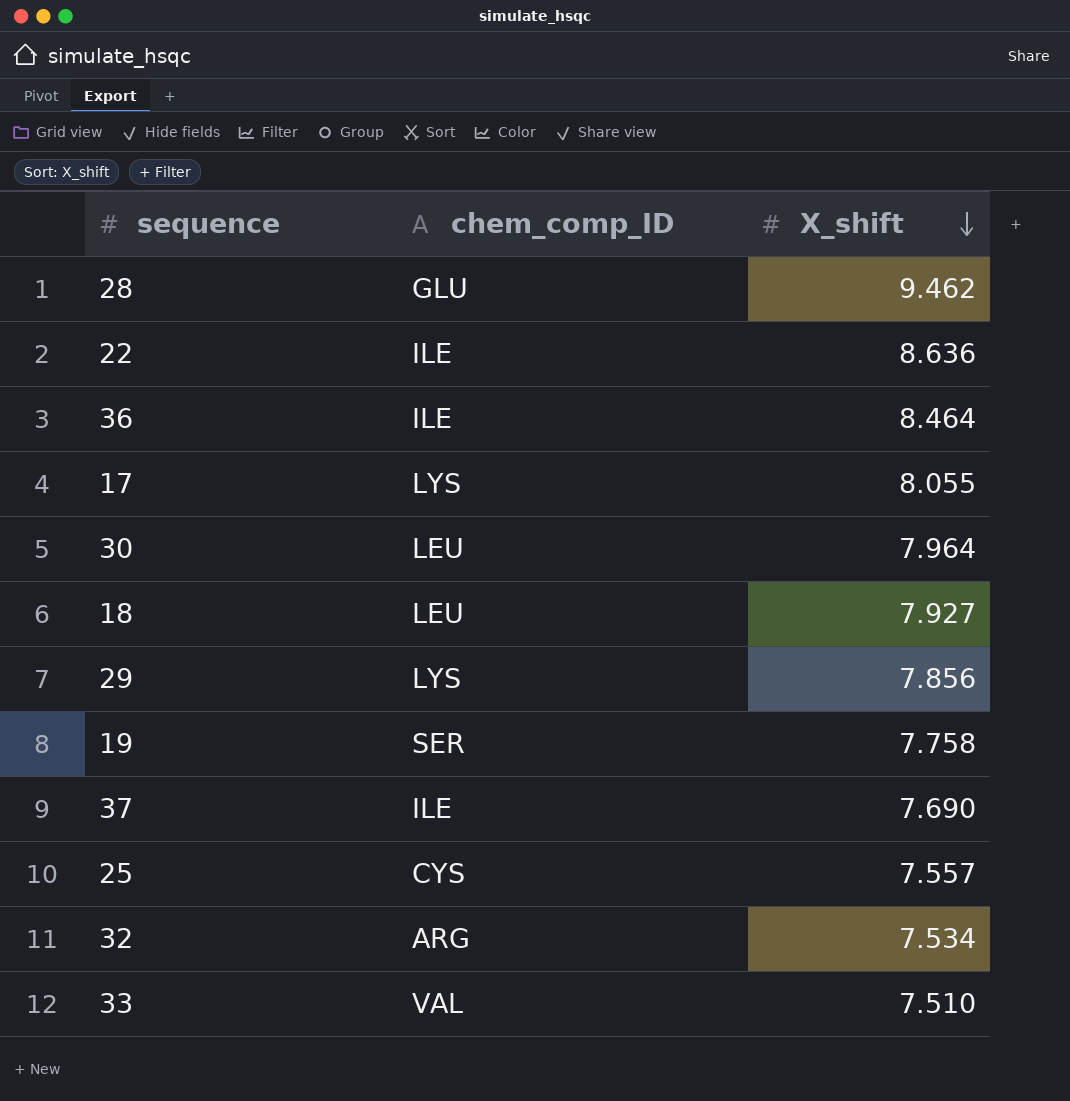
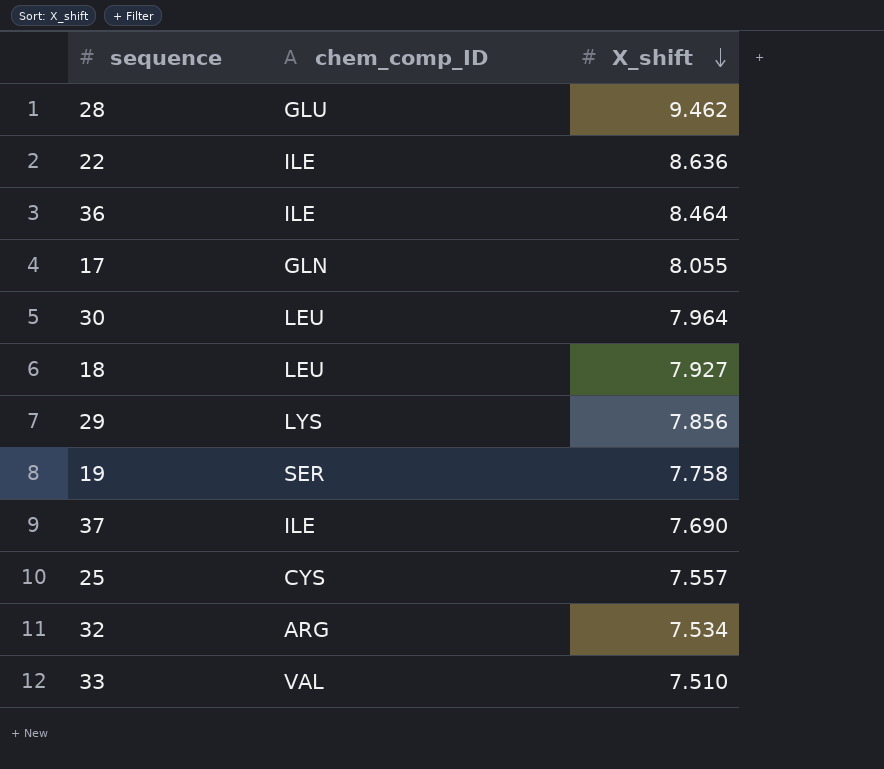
17 | chem_comp_ID: LYS -> GLN

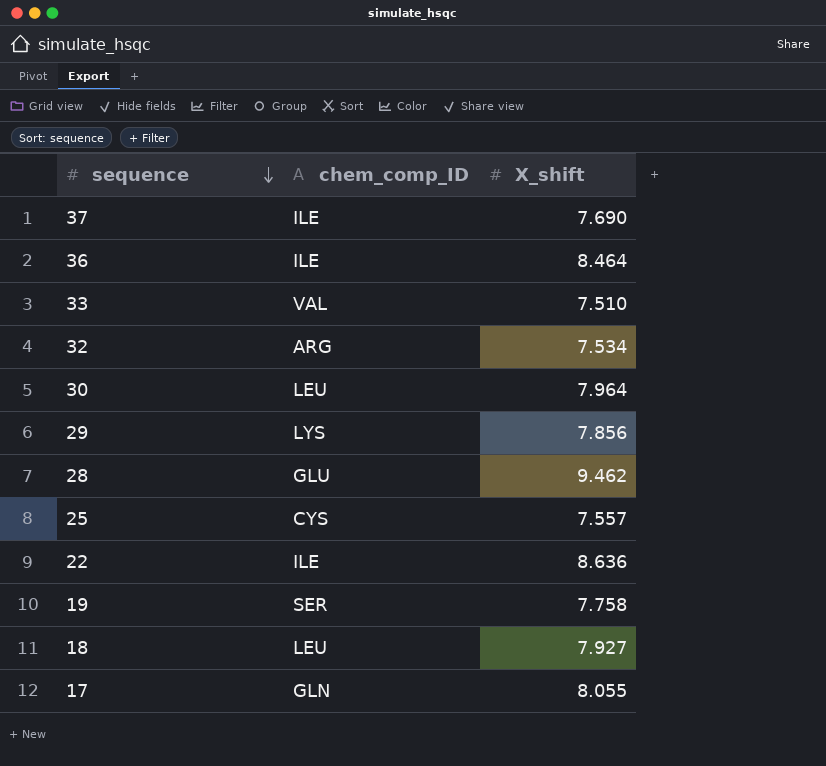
row order: X_shift descending -> sequence descending

